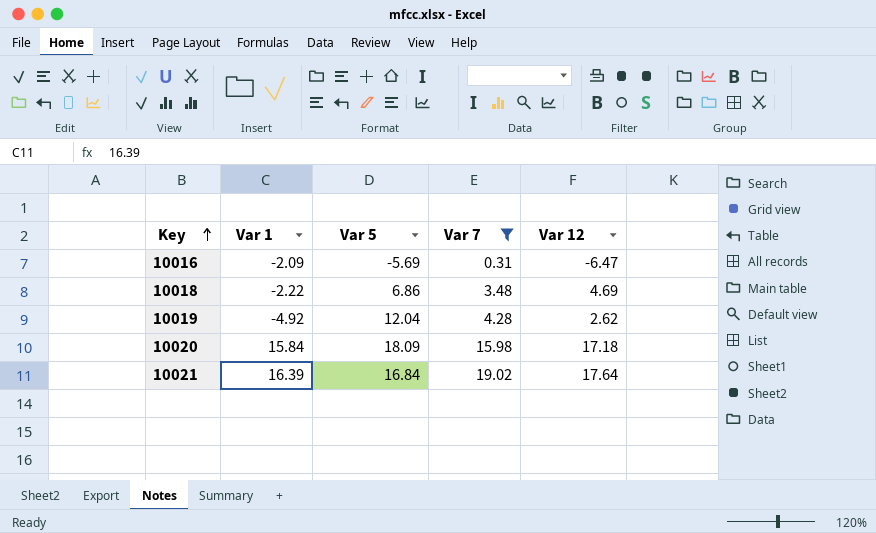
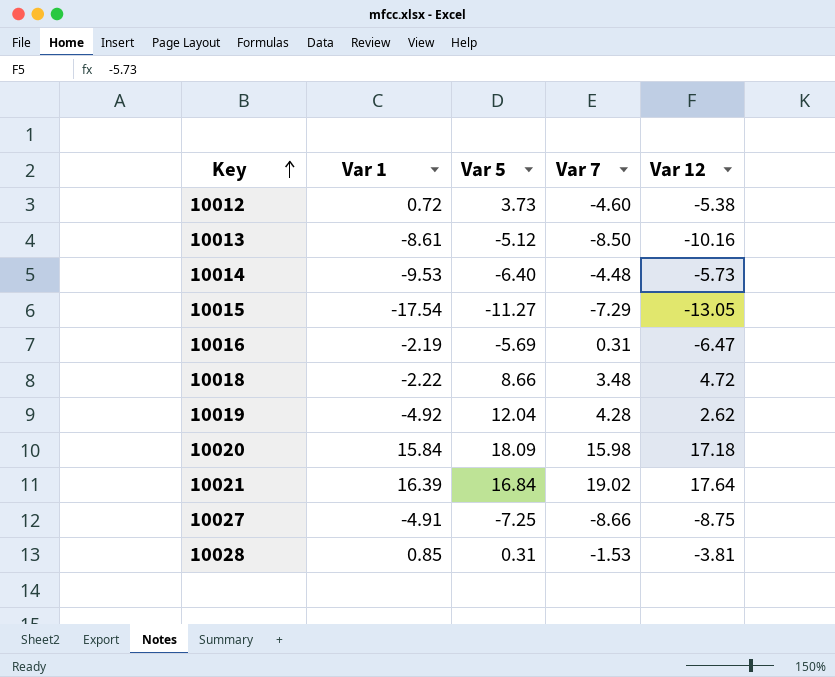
filter: Var 7 >= 0.31 -> none
10016 | Var 1: -2.09 -> -2.19
10018 | Var 5: 6.86 -> 8.66
10018 | Var 12: 4.69 -> 4.72

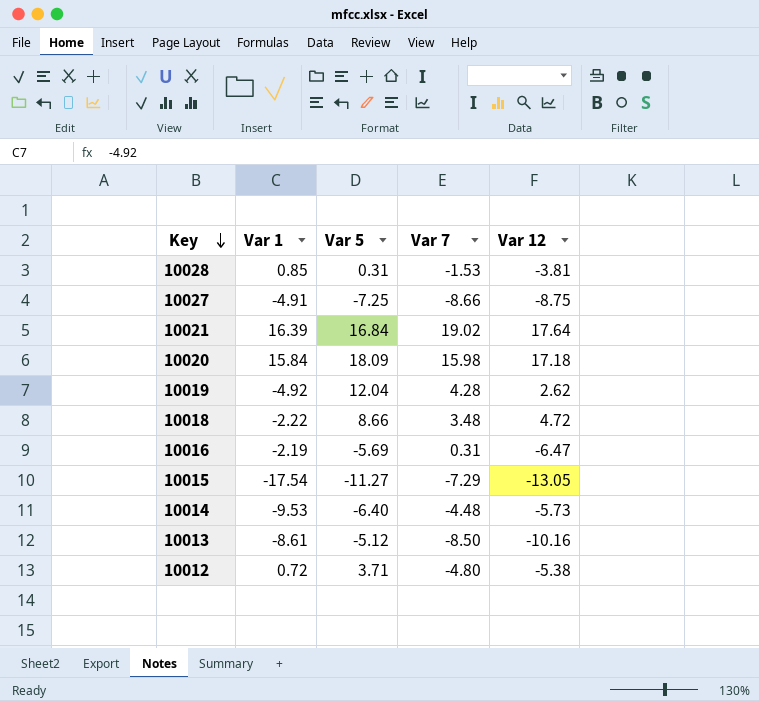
row order: Key ascending -> Key descending
10012 | Var 5: 3.73 -> 3.71
10012 | Var 7: -4.60 -> -4.80

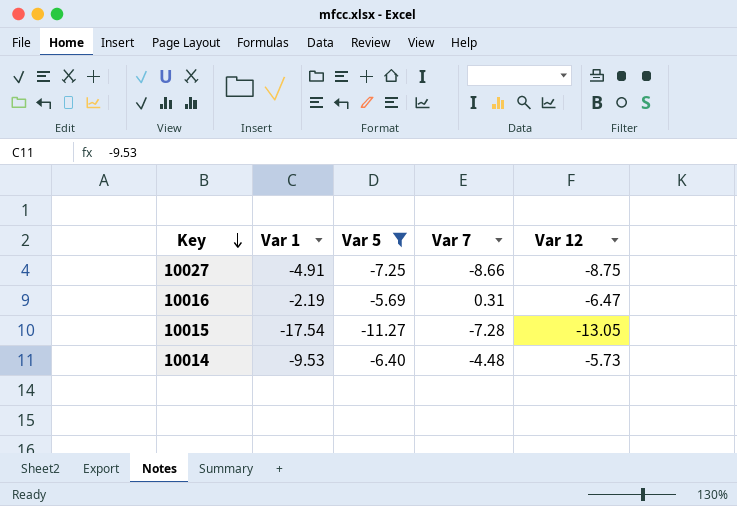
filter: none -> Var 5 <= -5.69
10015 | Var 7: -7.29 -> -7.28

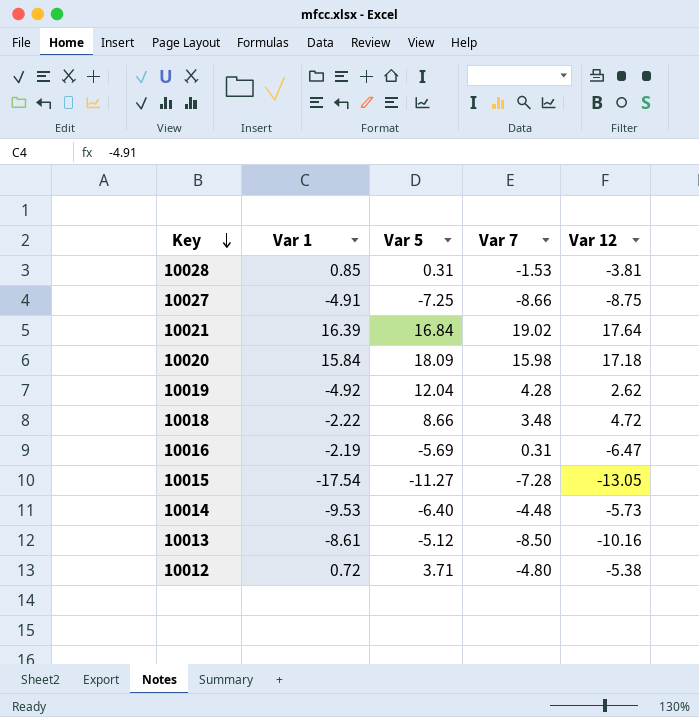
filter: Var 5 <= -5.69 -> none

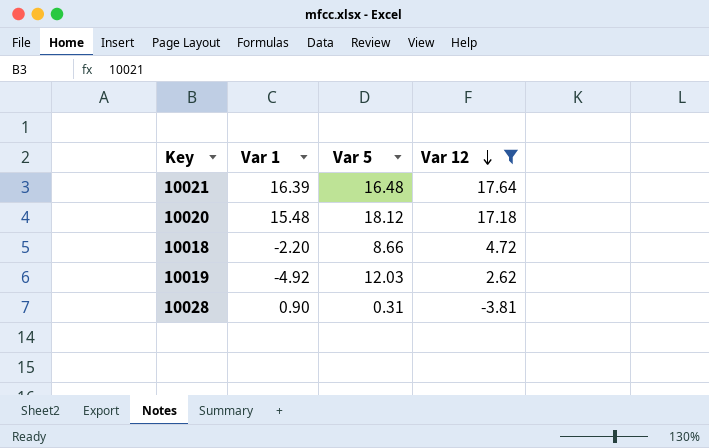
filter: none -> Var 12 >= -3.81
row order: Key descending -> Var 12 descending
column Var 7 | position: 4 -> none
10021 | Var 5: 16.84 -> 16.48
10020 | Var 1: 15.84 -> 15.48
10020 | Var 5: 18.09 -> 18.12
10018 | Var 1: -2.22 -> -2.20
10019 | Var 5: 12.04 -> 12.03
10028 | Var 1: 0.85 -> 0.90

